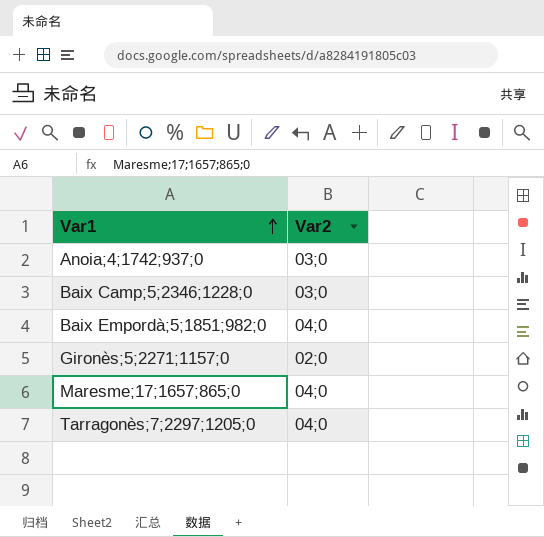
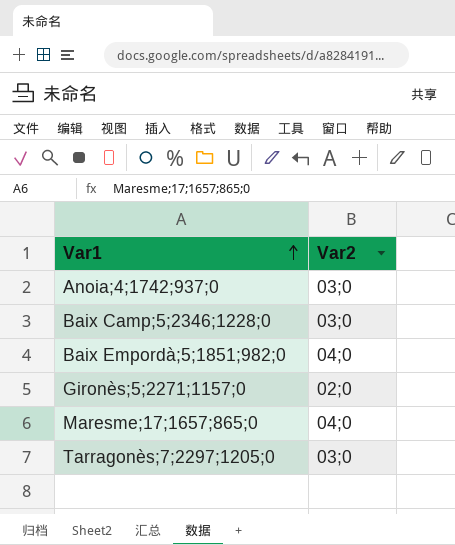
Tarragonès;7;2297;1205;0 | Var2: 04;0 -> 03;0

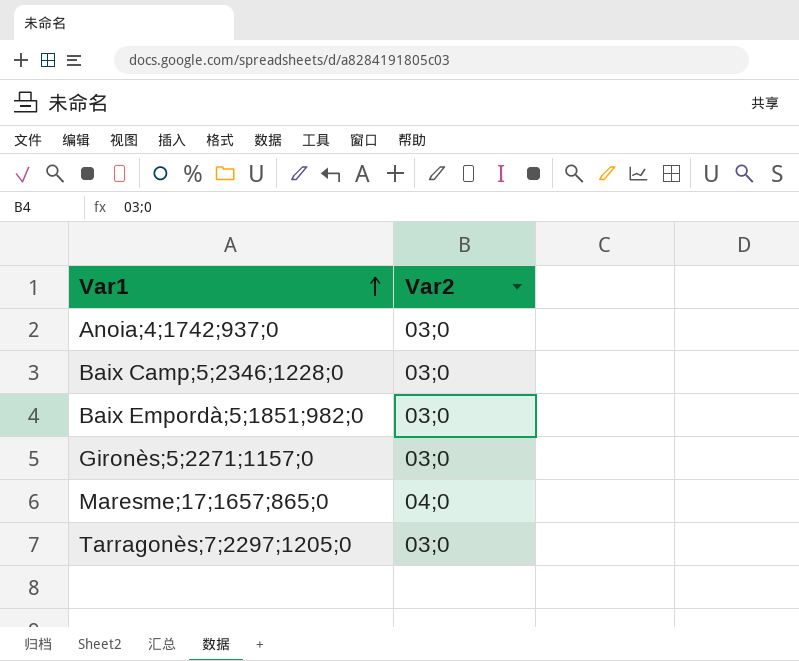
Baix Empordà;5;1851;982;0 | Var2: 04;0 -> 03;0
Gironès;5;2271;1157;0 | Var2: 02;0 -> 03;0

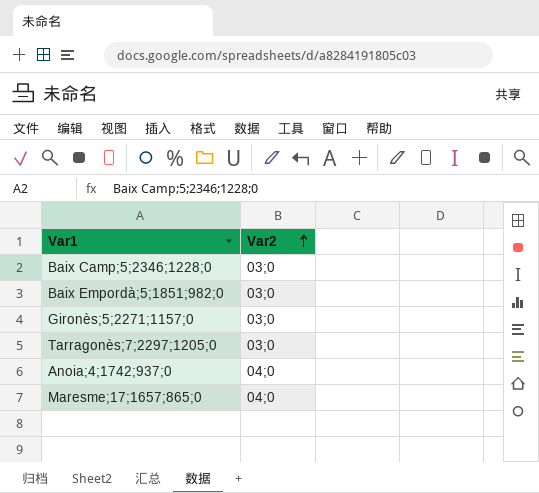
row order: Var1 ascending -> Var2 ascending
Anoia;4;1742;937;0 | Var2: 03;0 -> 04;0

